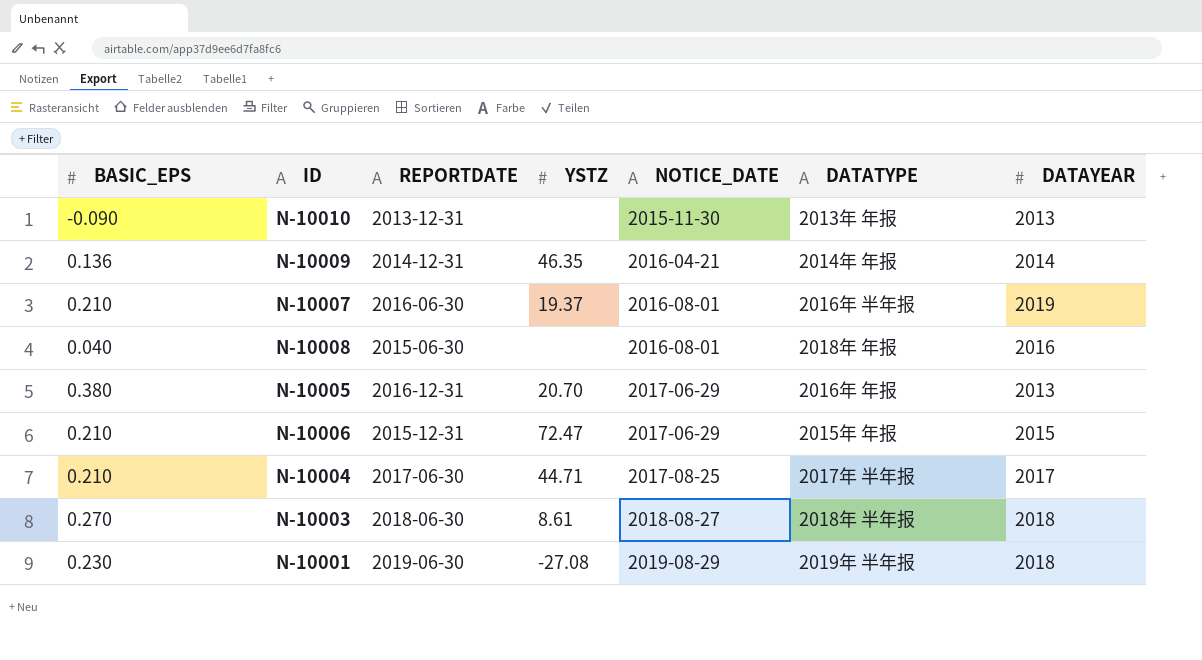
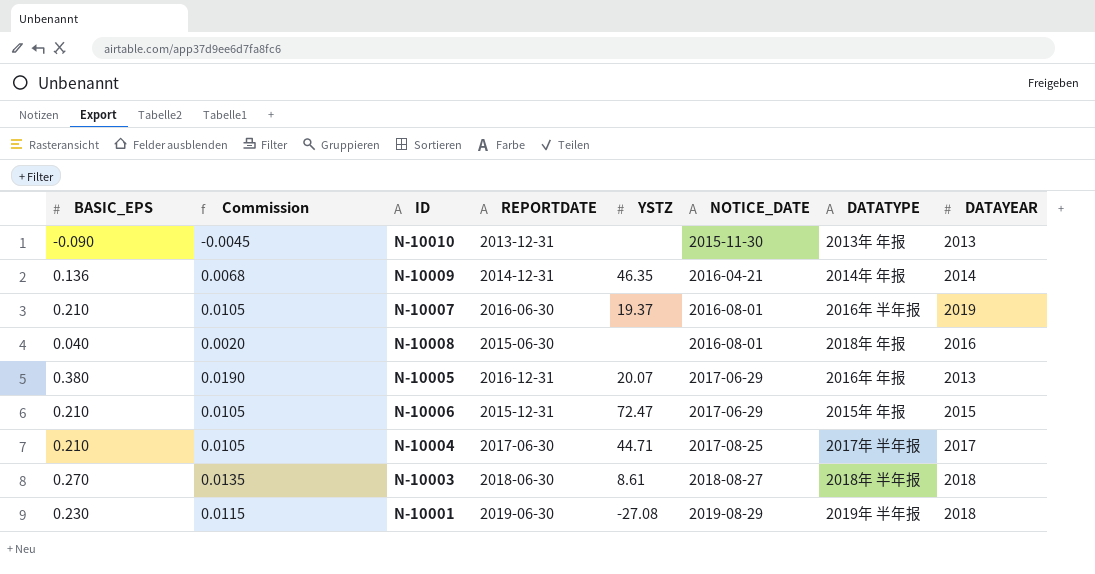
column Commission | formula: none -> [BASIC_EPS] * 0.05
N-10005 | YSTZ: 20.70 -> 20.07

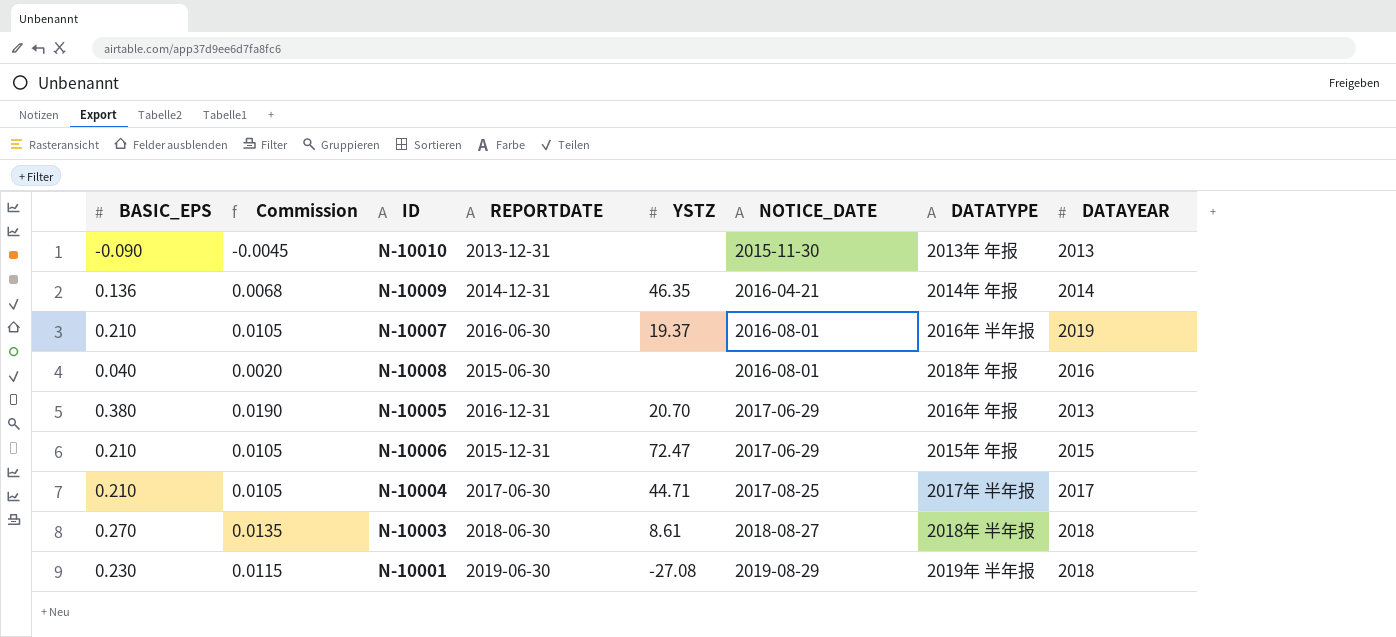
N-10005 | YSTZ: 20.07 -> 20.70

